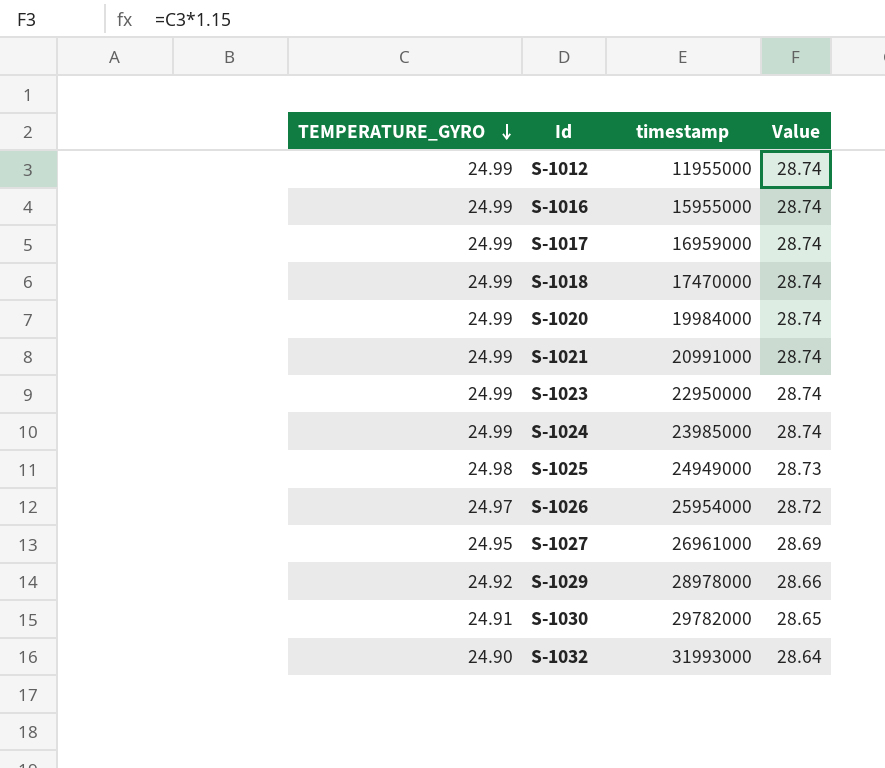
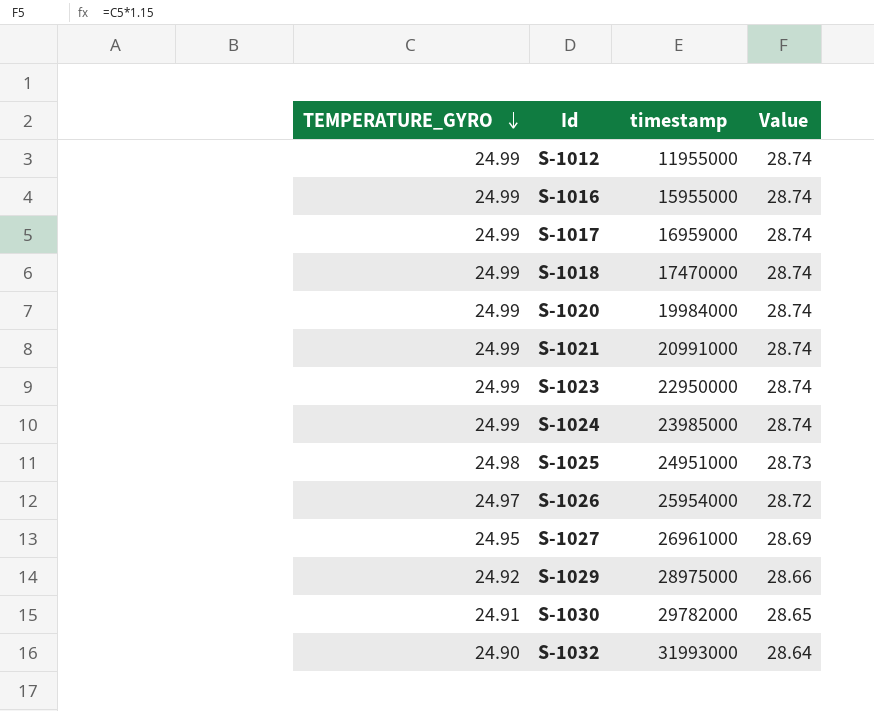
S-1025 | timestamp: 24949000 -> 24951000
S-1029 | timestamp: 28978000 -> 28975000

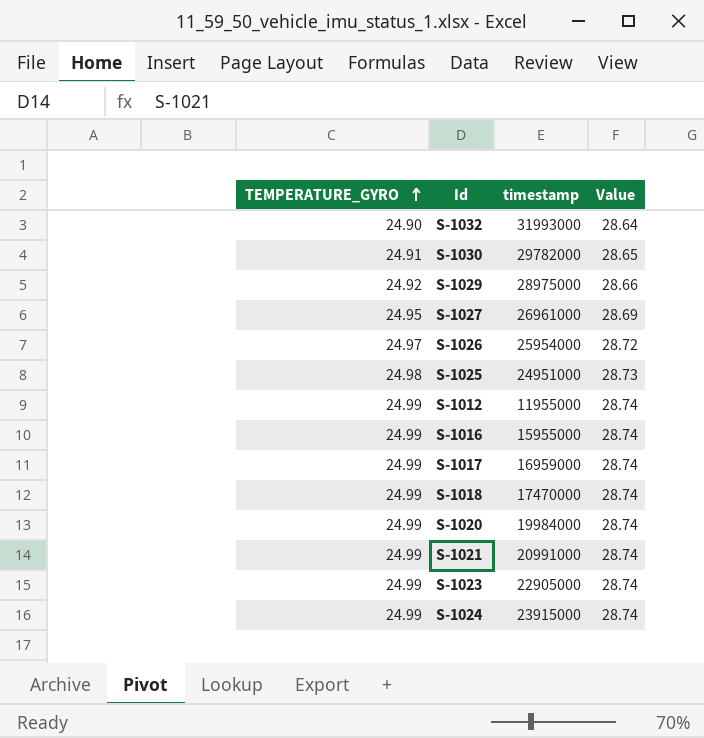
row order: TEMPERATURE_GYRO descending -> TEMPERATURE_GYRO ascending
S-1023 | timestamp: 22950000 -> 22905000
S-1024 | timestamp: 23985000 -> 23915000

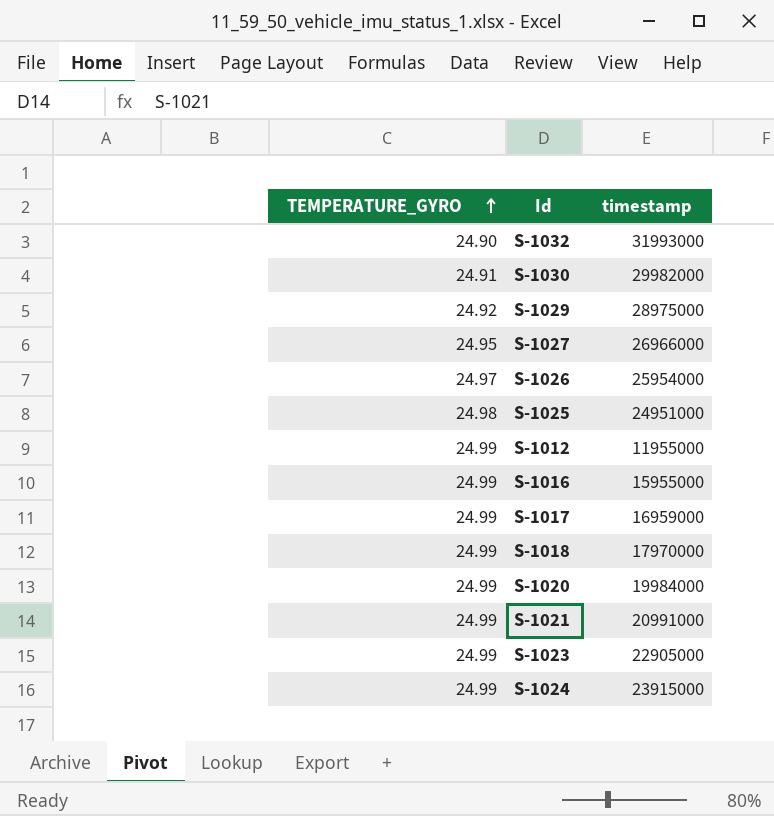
column Value | formula: [TEMPERATURE_GYRO] * 1.15 -> none
S-1030 | timestamp: 29782000 -> 29982000
S-1027 | timestamp: 26961000 -> 26966000
S-1018 | timestamp: 17470000 -> 17970000

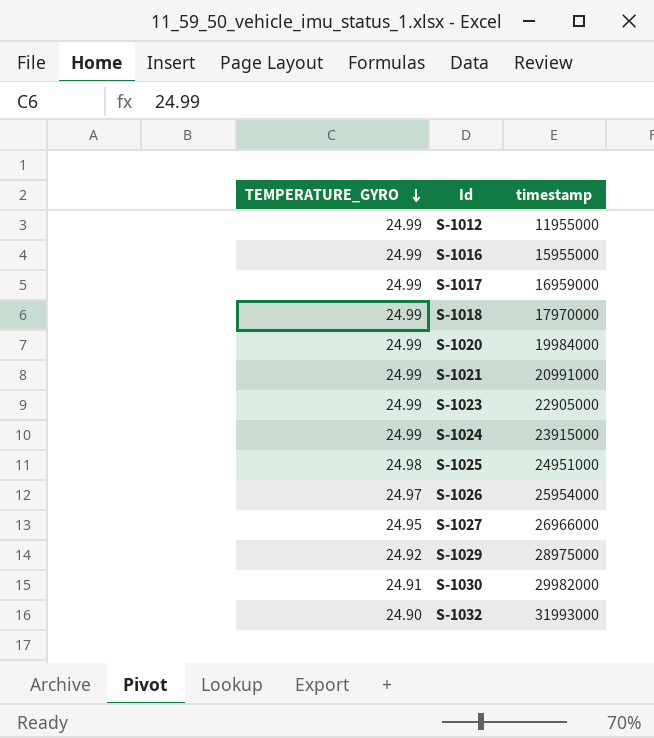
row order: TEMPERATURE_GYRO ascending -> TEMPERATURE_GYRO descending

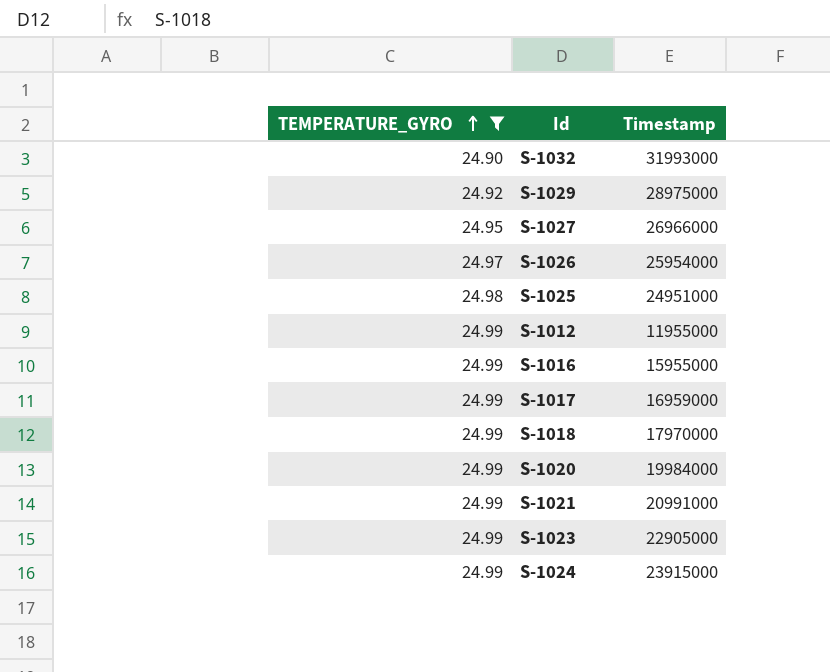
filter: none -> TEMPERATURE_GYRO != 24.91
row order: TEMPERATURE_GYRO descending -> TEMPERATURE_GYRO ascending
column name: timestamp -> Timestamp

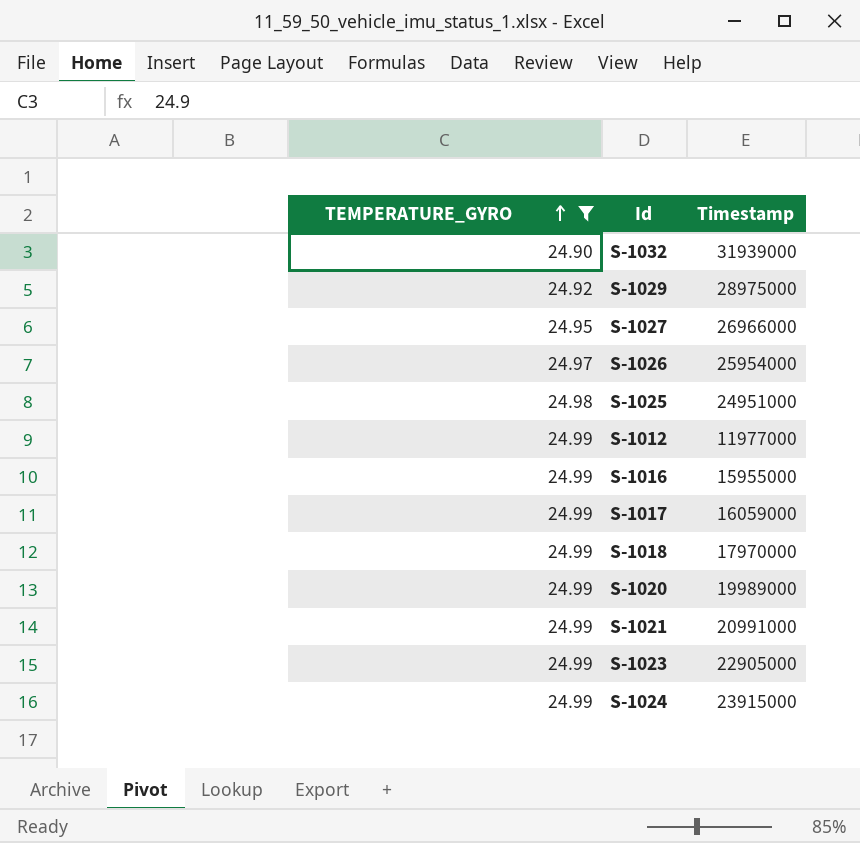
S-1032 | Timestamp: 31993000 -> 31939000
S-1012 | Timestamp: 11955000 -> 11977000
S-1017 | Timestamp: 16959000 -> 16059000
S-1020 | Timestamp: 19984000 -> 19989000

